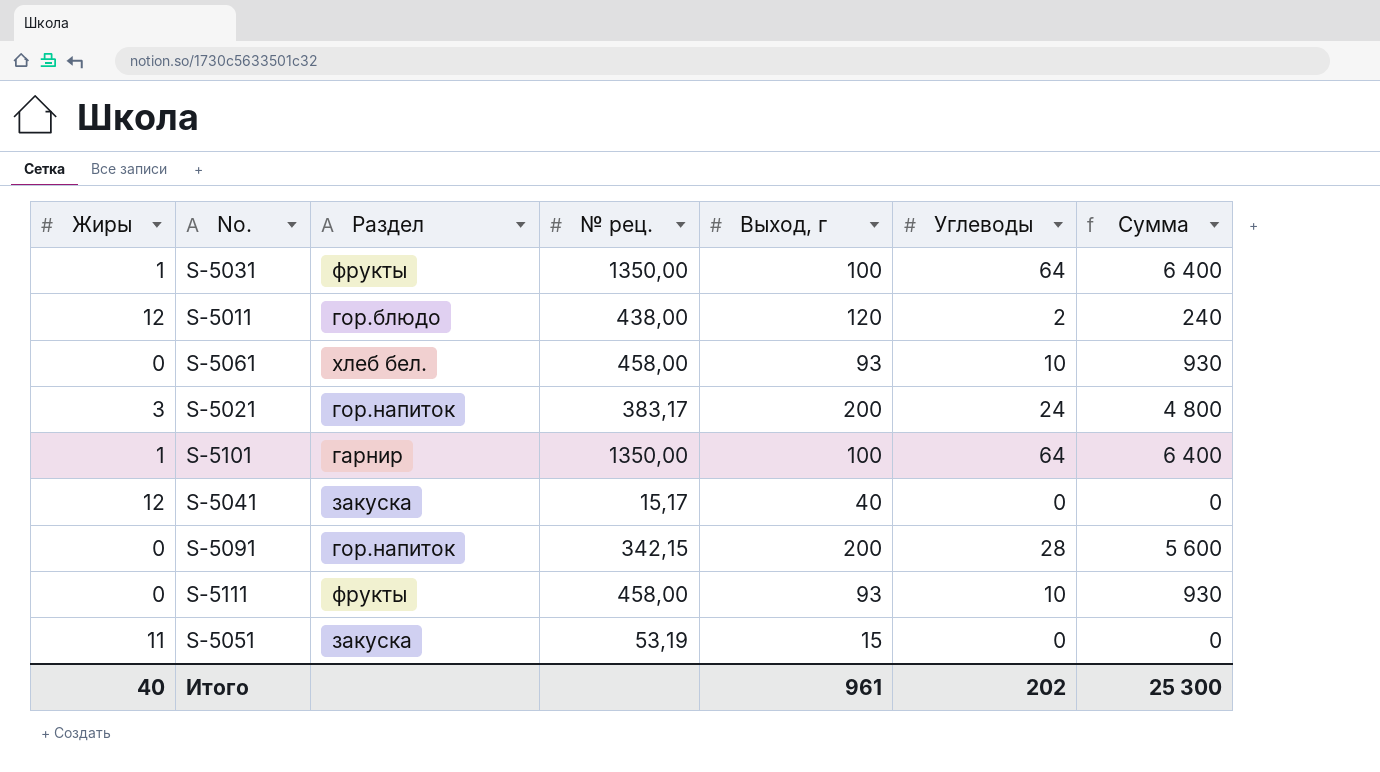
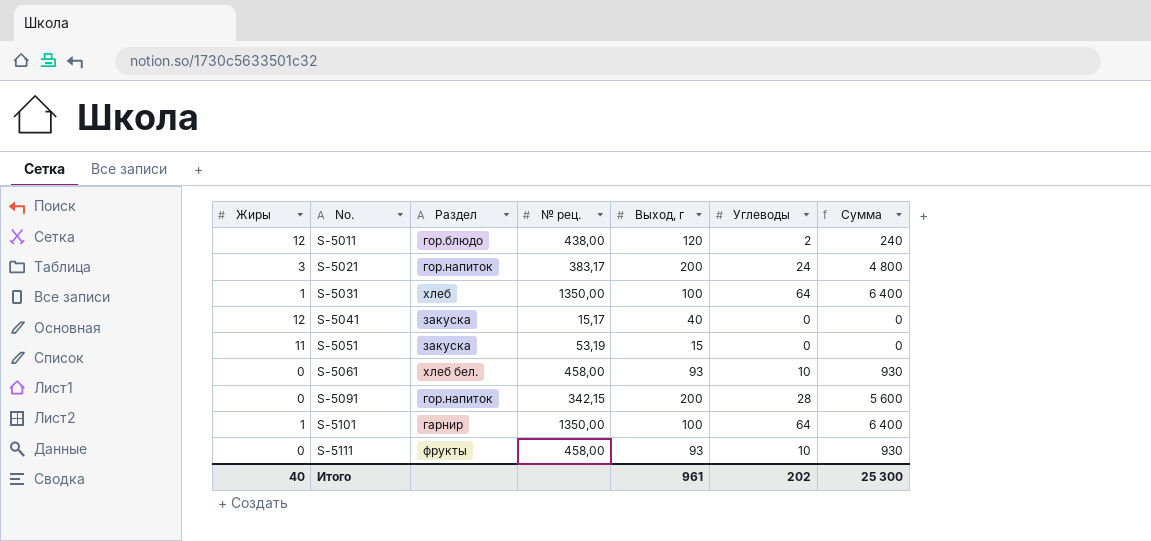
row order: none -> No. ascending
S-5031 | Раздел: фрукты -> хлеб

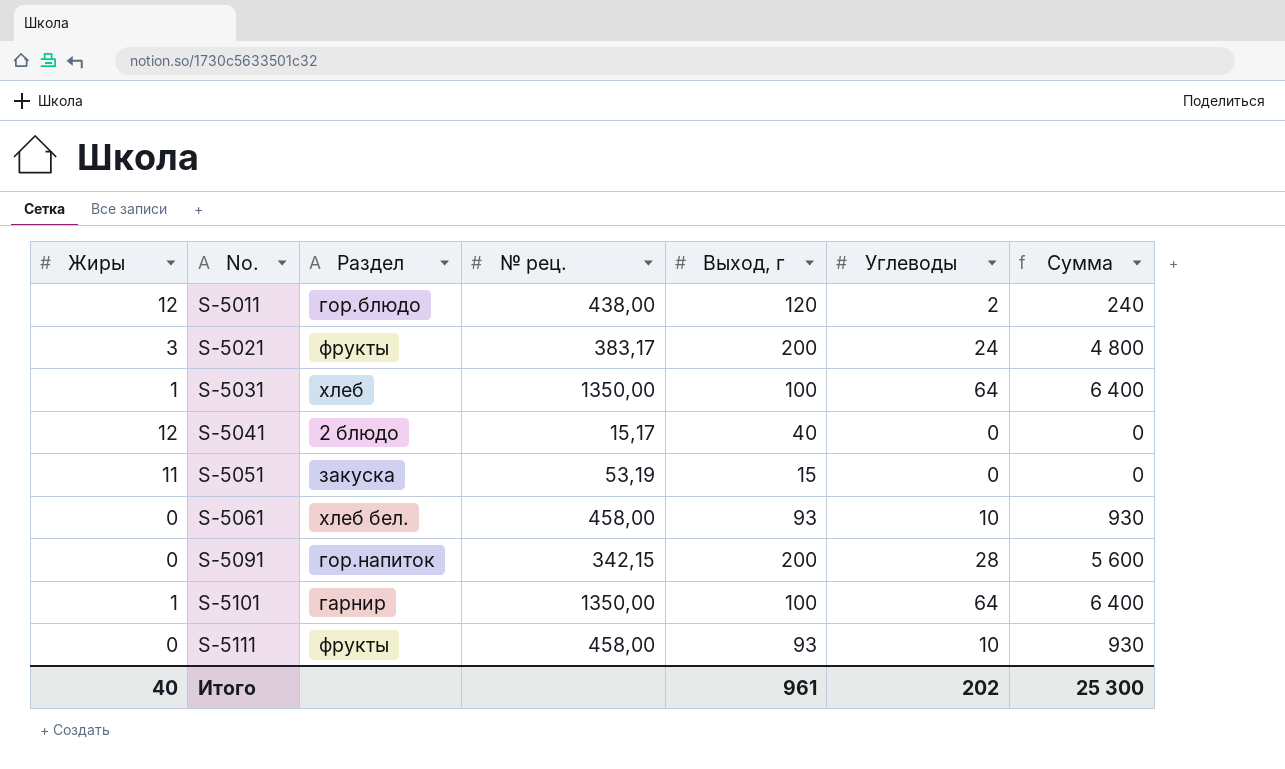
S-5021 | Раздел: гор.напиток -> фрукты
S-5041 | Раздел: закуска -> 2 блюдо

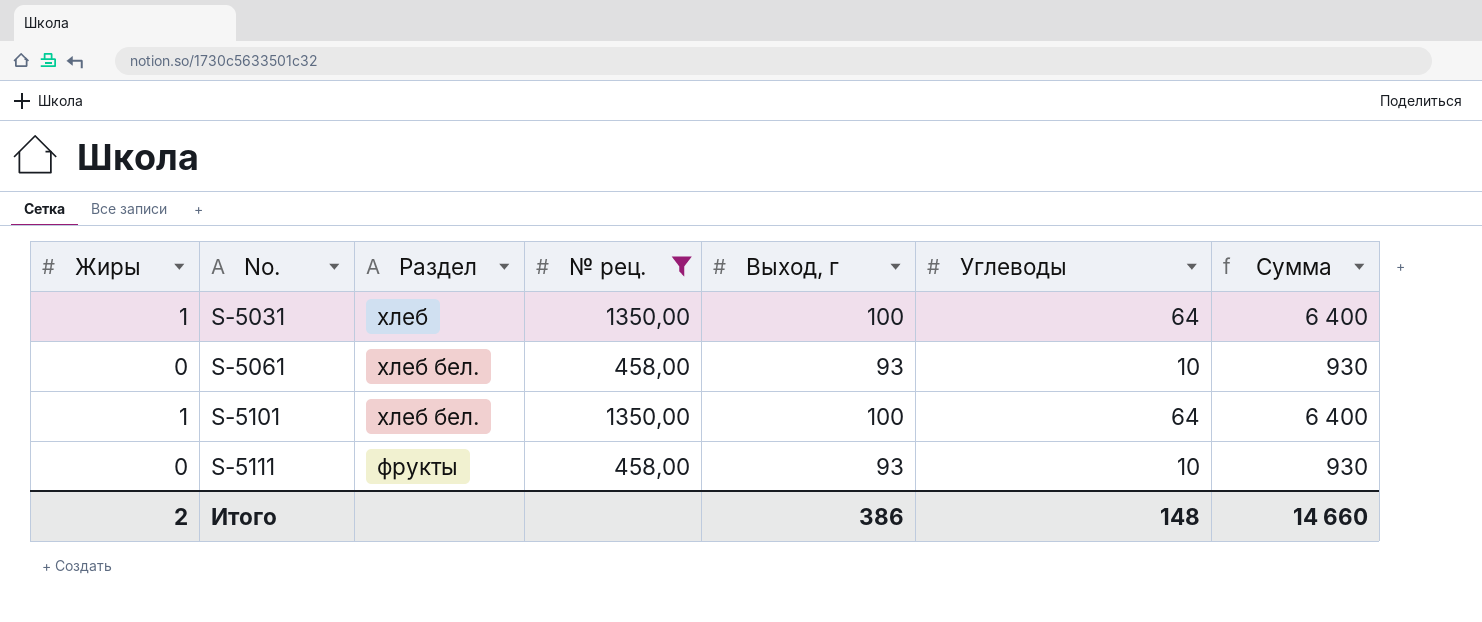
filter: none -> № рец. >= 458,00
S-5101 | Раздел: гарнир -> хлеб бел.
Итого | Жиры: 40 -> 2
Итого | Выход, г: 961 -> 386
Итого | Углеводы: 202 -> 148
Итого | Сумма: 25 300 -> 14 660

